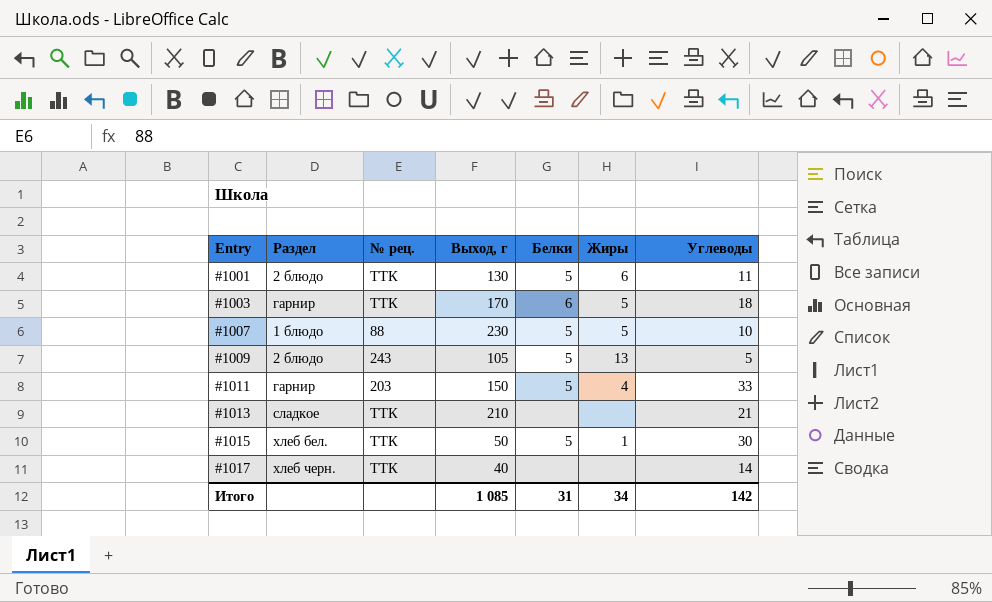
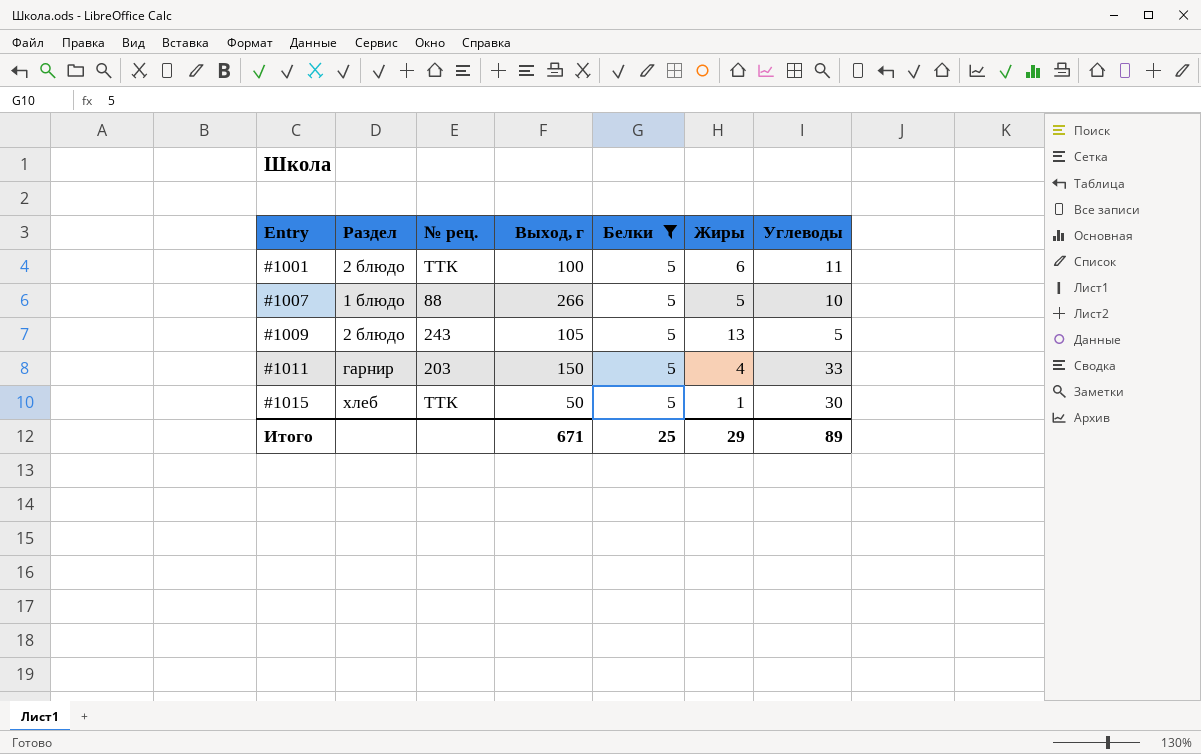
filter: none -> Белки = 5
#1001 | Выход, г: 130 -> 100
#1007 | Выход, г: 230 -> 266
#1015 | Раздел: хлеб бел. -> хлеб
Итого | Выход, г: 1 085 -> 671
Итого | Белки: 31 -> 25
Итого | Жиры: 34 -> 29
Итого | Углеводы: 142 -> 89

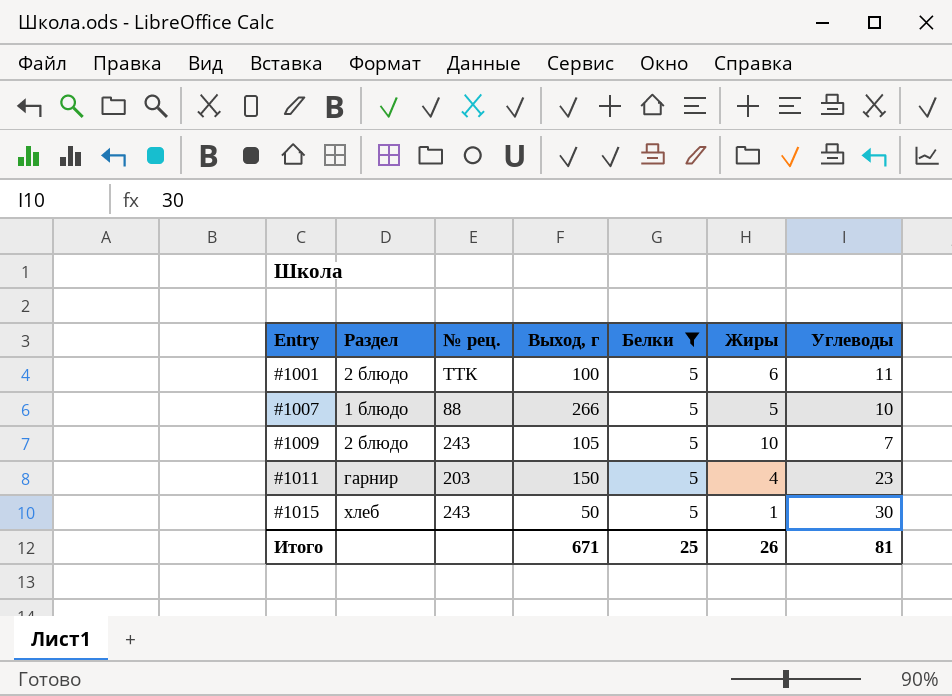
#1009 | Жиры: 13 -> 10
#1009 | Углеводы: 5 -> 7
#1011 | Углеводы: 33 -> 23
#1015 | № рец.: ТТК -> 243
Итого | Жиры: 29 -> 26
Итого | Углеводы: 89 -> 81

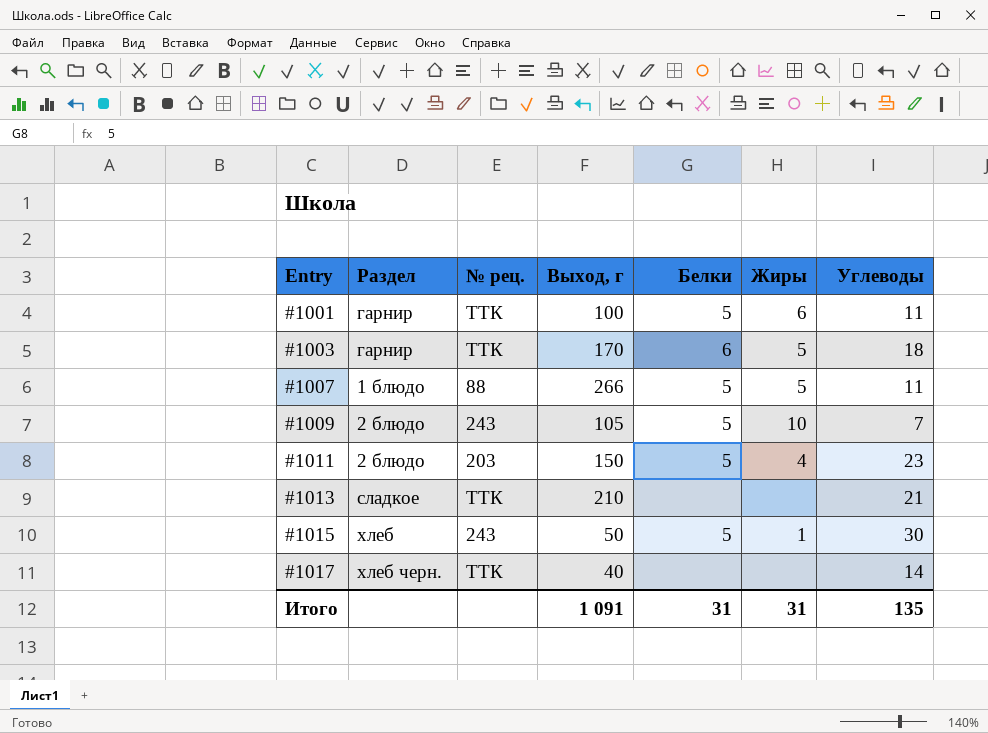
filter: Белки = 5 -> none
#1001 | Раздел: 2 блюдо -> гарнир
#1007 | Углеводы: 10 -> 11
#1011 | Раздел: гарнир -> 2 блюдо
Итого | Выход, г: 671 -> 1 091
Итого | Белки: 25 -> 31
Итого | Жиры: 26 -> 31
Итого | Углеводы: 81 -> 135

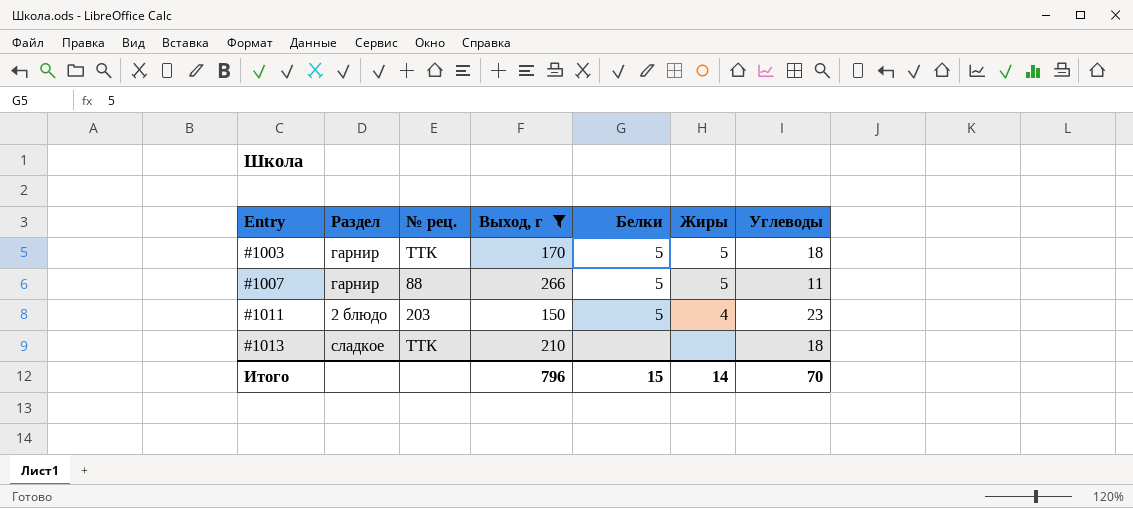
filter: none -> Выход, г >= 150
#1003 | Белки: 6 -> 5
#1007 | Раздел: 1 блюдо -> гарнир
#1013 | Углеводы: 21 -> 18
Итого | Выход, г: 1 091 -> 796
Итого | Белки: 31 -> 15
Итого | Жиры: 31 -> 14
Итого | Углеводы: 135 -> 70

